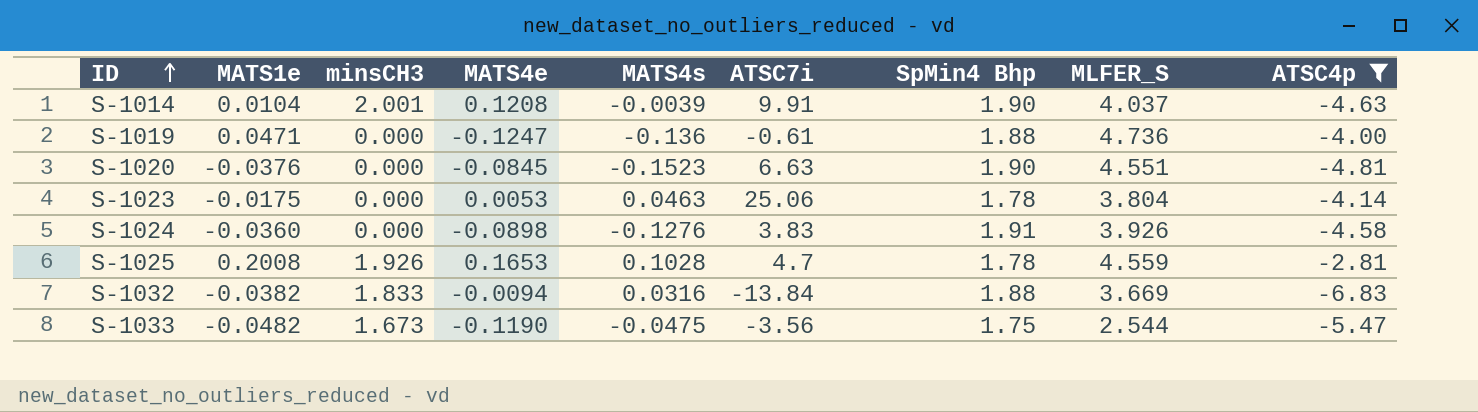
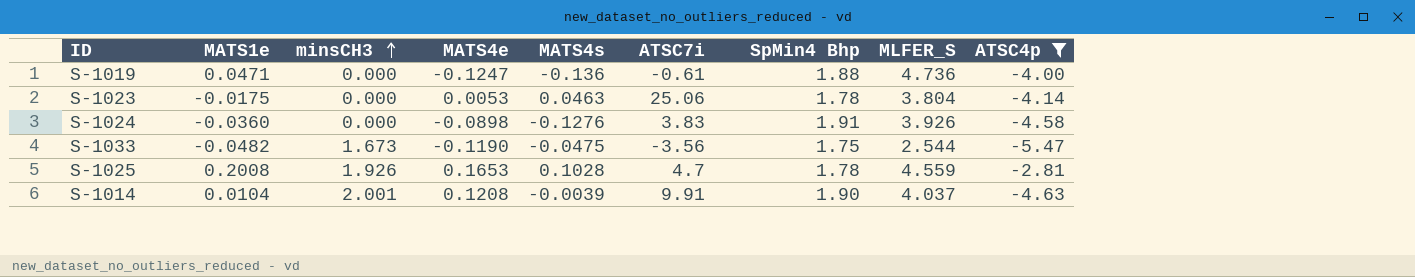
row order: ID ascending -> minsCH3 ascending
row S-1020: -0.0376 | 0.000 | -0.0845 | -0.1523 | 6.63 | 1.90 | 4.551 | -4.81 -> none
row S-1032: -0.0382 | 1.833 | -0.0094 | 0.0316 | -13.84 | 1.88 | 3.669 | -6.83 -> none

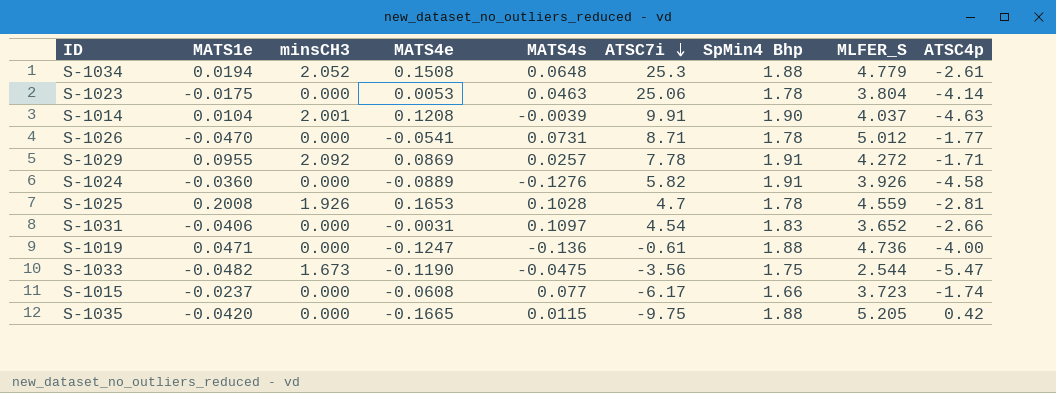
filter: ATSC4p <= -2.81 -> none
row order: minsCH3 ascending -> ATSC7i descending
S-1024 | MATS4e: -0.0898 -> -0.0889
S-1024 | ATSC7i: 3.83 -> 5.82

